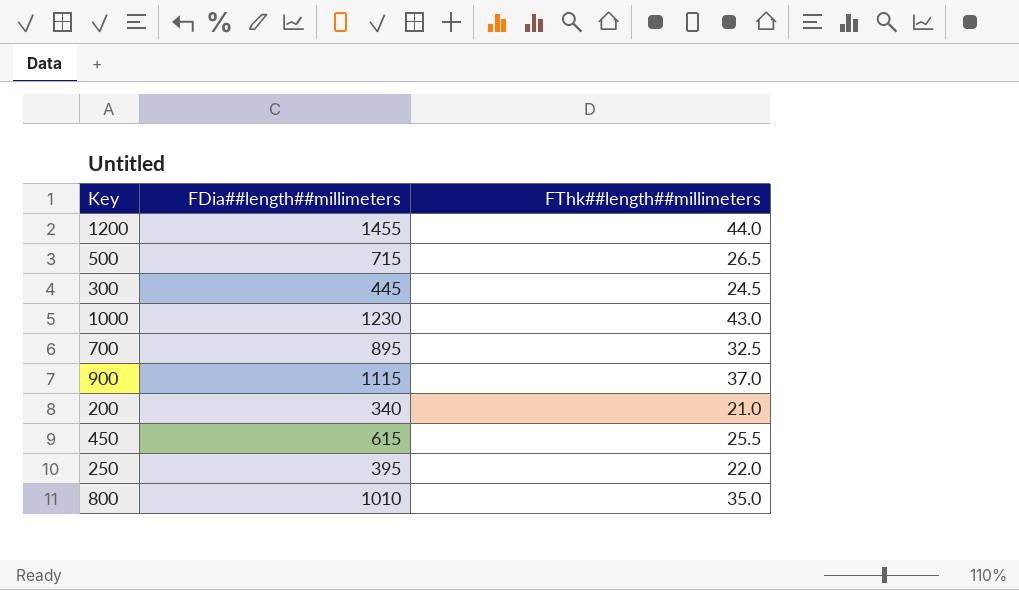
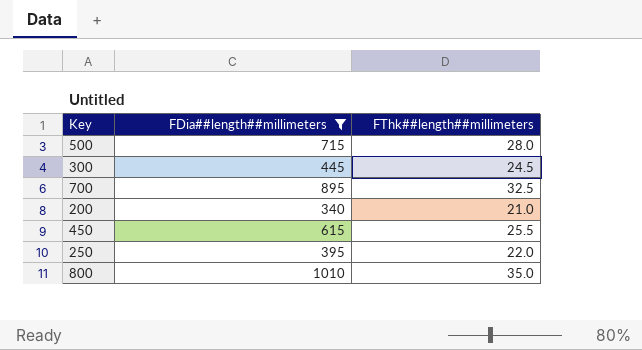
filter: none -> FDia##length##millimeters <= 1010
500 | FThk##length##millimeters: 26.5 -> 28.0

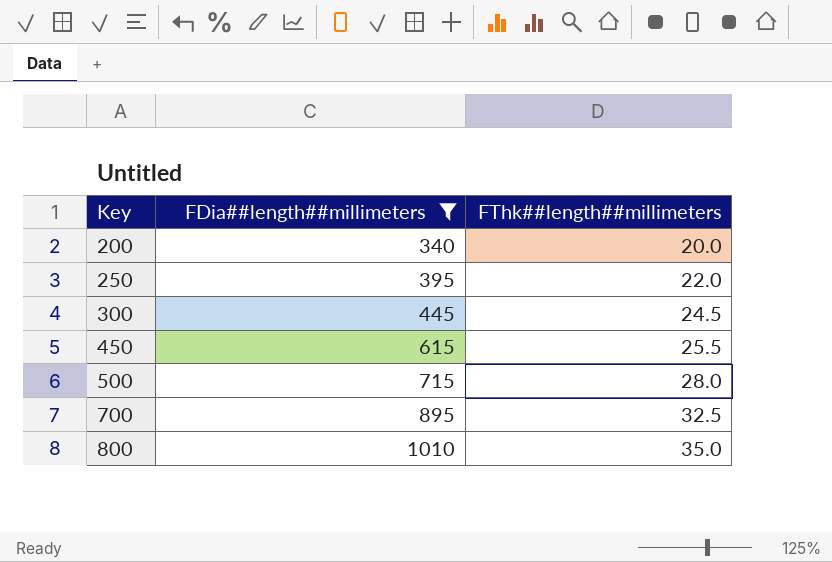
row order: none -> Key ascending
200 | FThk##length##millimeters: 21.0 -> 20.0

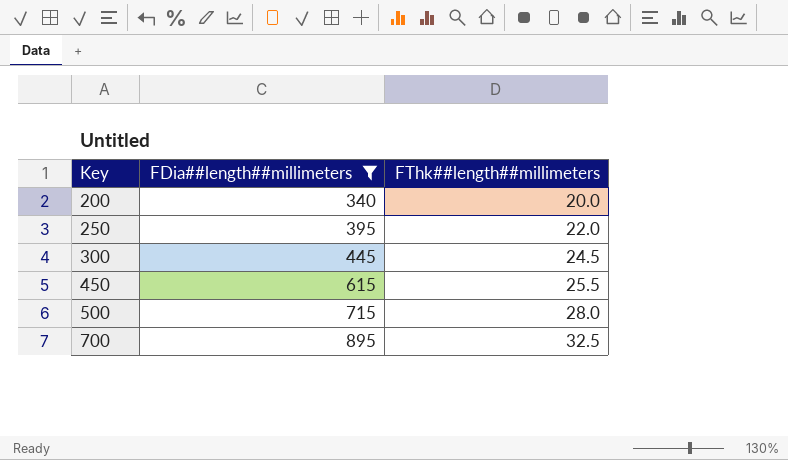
row 800: 1010 | 35.0 -> none

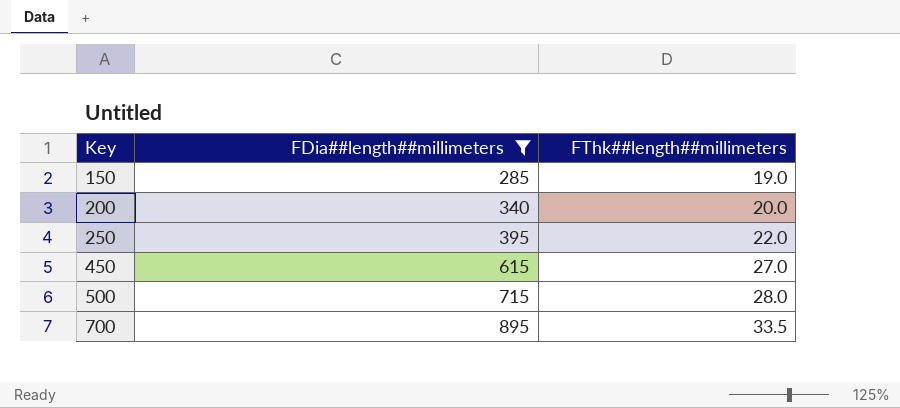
row 300: 445 | 24.5 -> none
row 150: none -> 285 | 19.0
450 | FThk##length##millimeters: 25.5 -> 27.0
700 | FThk##length##millimeters: 32.5 -> 33.5

